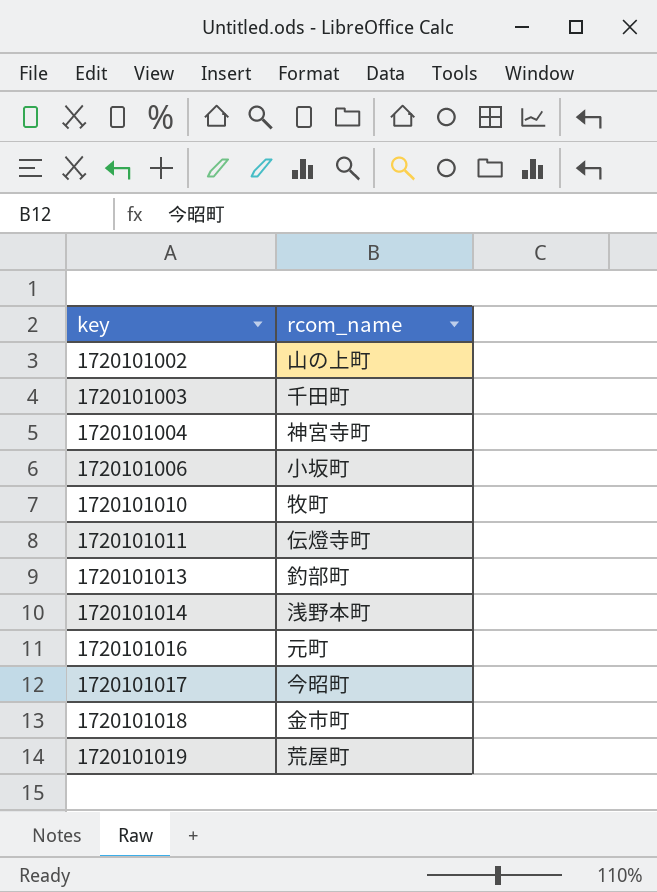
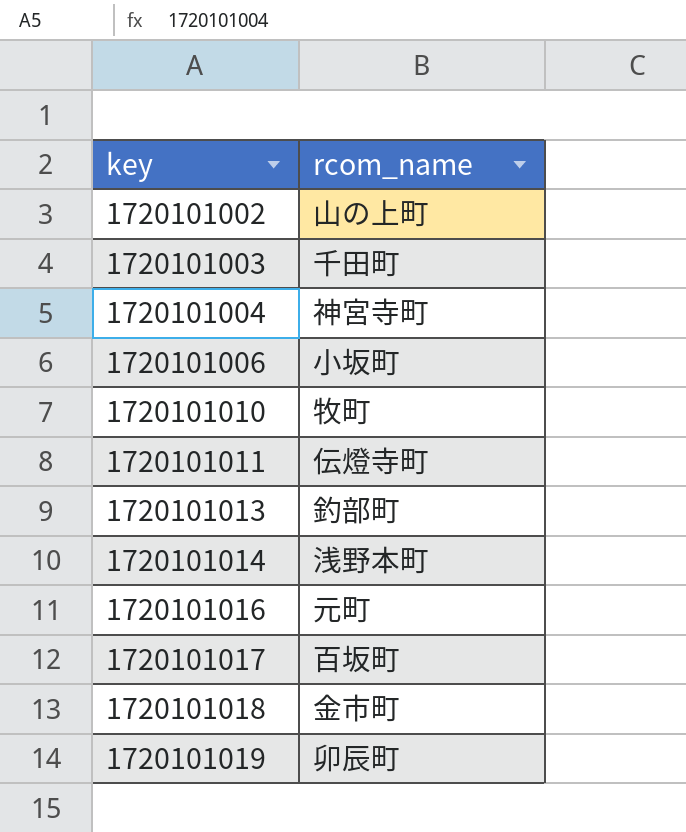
1720101017 | rcom_name: 今昭町 -> 百坂町
1720101019 | rcom_name: 荒屋町 -> 卯辰町

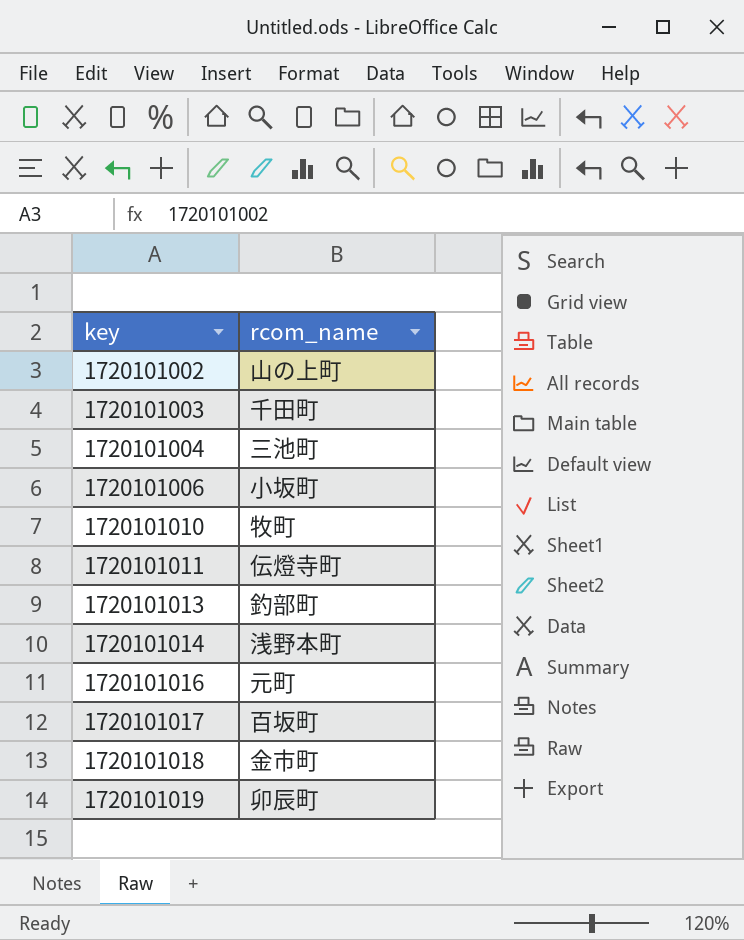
1720101004 | rcom_name: 神宮寺町 -> 三池町

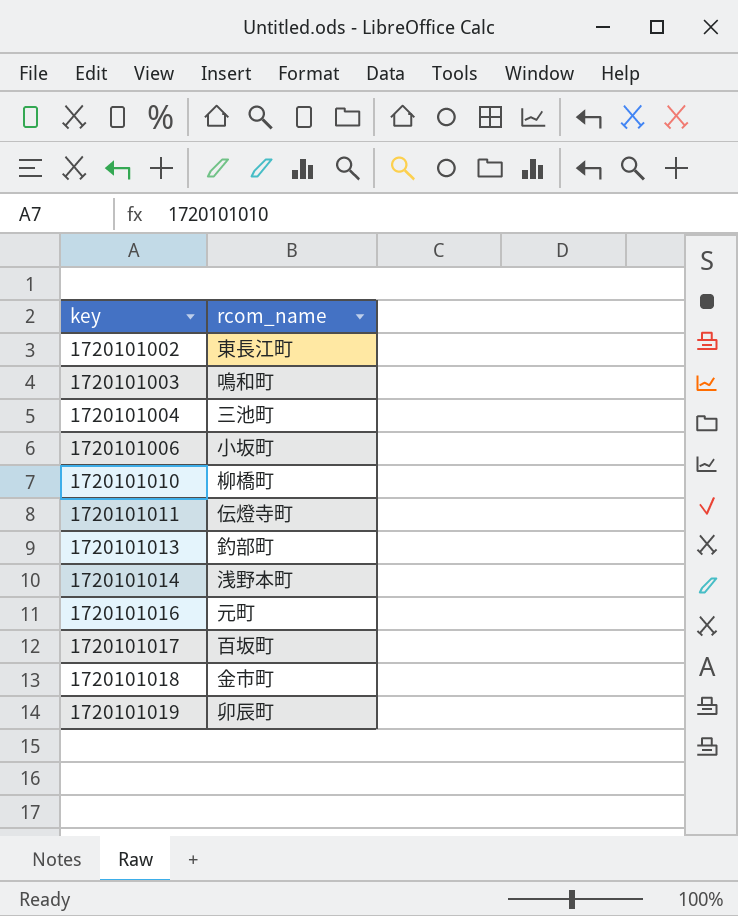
1720101002 | rcom_name: 山の上町 -> 東長江町
1720101003 | rcom_name: 千田町 -> 鳴和町
1720101010 | rcom_name: 牧町 -> 柳橋町

